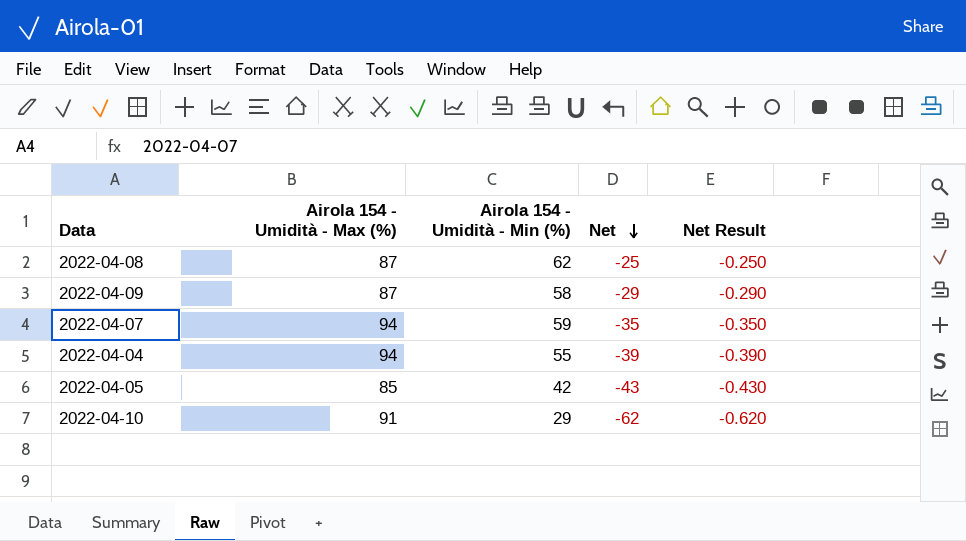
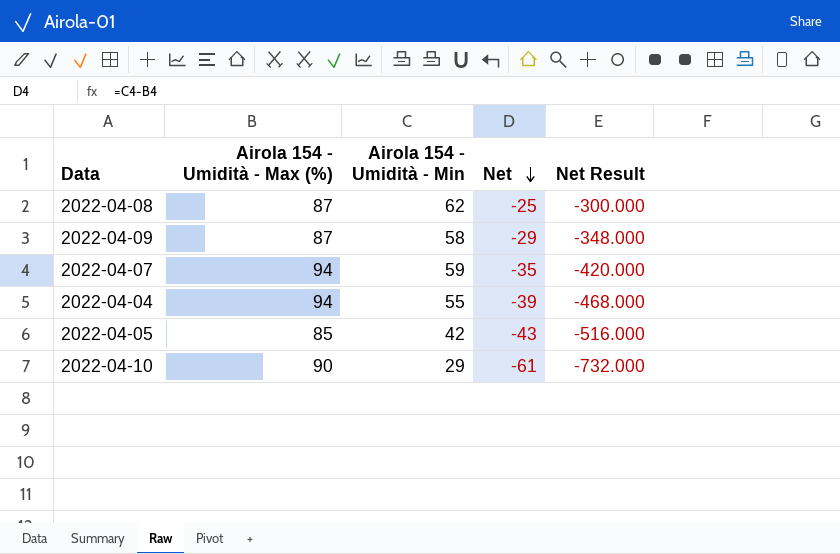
column name: Airola 154 - Umidità - Min (%) -> Airola 154 - Umidità - Min
column Net Result | formula: [Net] * 0.01 -> [Net] * 12
2022-04-10 | Airola 154 - Umidità - Max (%): 91 -> 90
2022-04-10 | Net: -62 -> -61

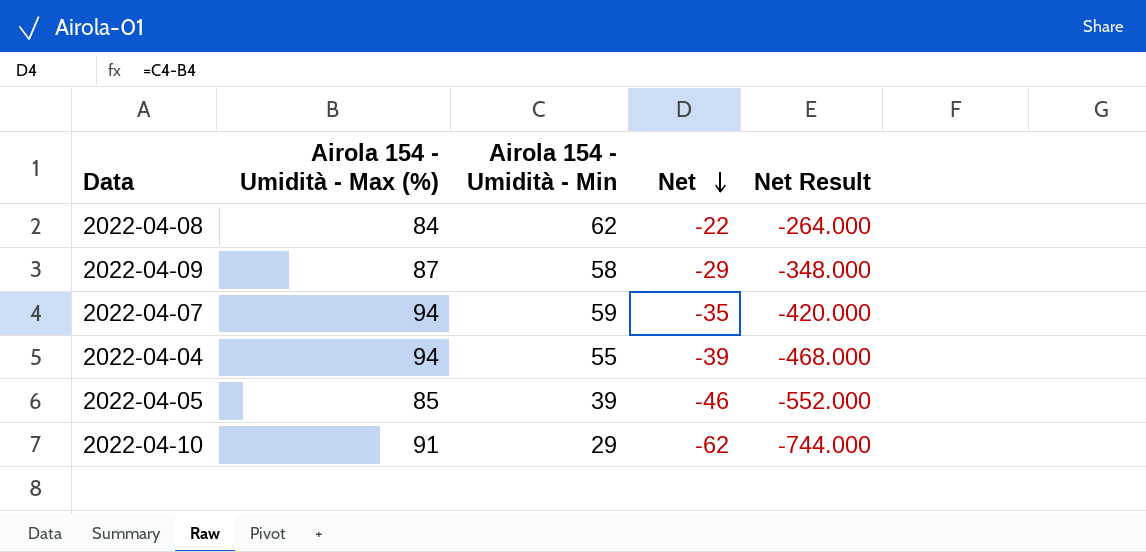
2022-04-08 | Airola 154 - Umidità - Max (%): 87 -> 84
2022-04-08 | Net: -25 -> -22
2022-04-08 | Net Result: -300.000 -> -264.000
2022-04-05 | Airola 154 - Umidità - Min: 42 -> 39
2022-04-05 | Net: -43 -> -46
2022-04-05 | Net Result: -516.000 -> -552.000
2022-04-10 | Airola 154 - Umidità - Max (%): 90 -> 91
2022-04-10 | Net: -61 -> -62
2022-04-10 | Net Result: -732.000 -> -744.000

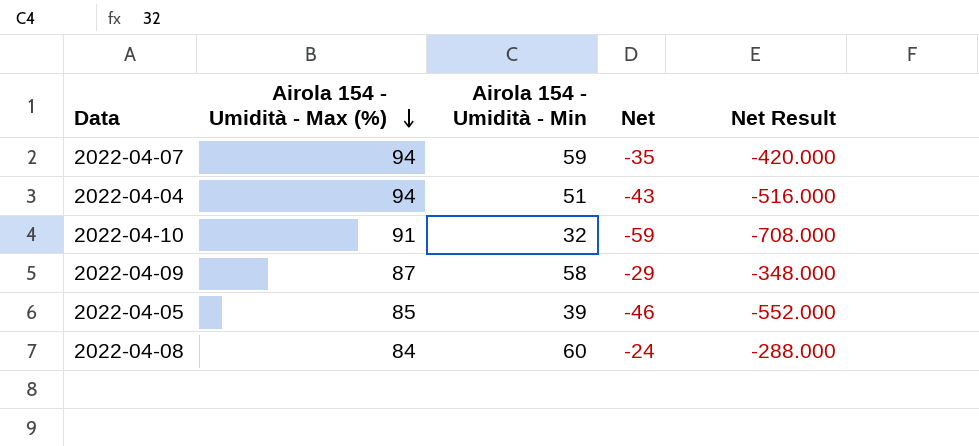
row order: Net descending -> Airola 154 - Umidità - Max (%) descending
2022-04-04 | Airola 154 - Umidità - Min: 55 -> 51
2022-04-04 | Net: -39 -> -43
2022-04-04 | Net Result: -468.000 -> -516.000
2022-04-10 | Airola 154 - Umidità - Min: 29 -> 32
2022-04-10 | Net: -62 -> -59
2022-04-10 | Net Result: -744.000 -> -708.000
2022-04-08 | Airola 154 - Umidità - Min: 62 -> 60
2022-04-08 | Net: -22 -> -24
2022-04-08 | Net Result: -264.000 -> -288.000

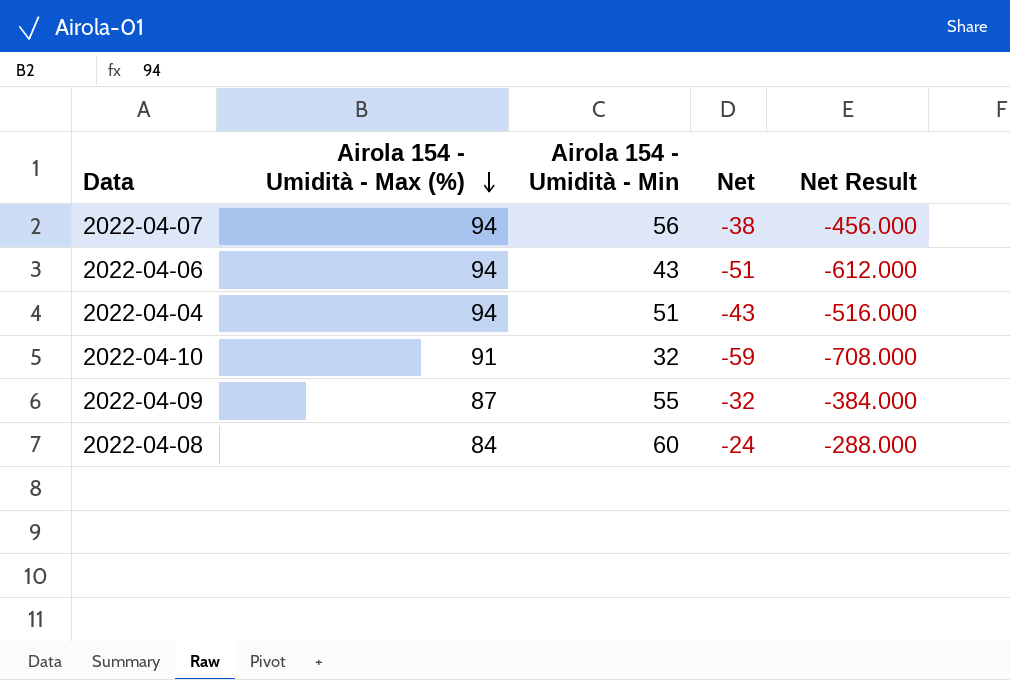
row 2022-04-05: 85 | 39 | -46 | -552.000 -> none
2022-04-07 | Airola 154 - Umidità - Min: 59 -> 56
2022-04-07 | Net: -35 -> -38
2022-04-07 | Net Result: -420.000 -> -456.000
row 2022-04-06: none -> 94 | 43 | -51 | -612.000
2022-04-09 | Airola 154 - Umidità - Min: 58 -> 55
2022-04-09 | Net: -29 -> -32
2022-04-09 | Net Result: -348.000 -> -384.000

